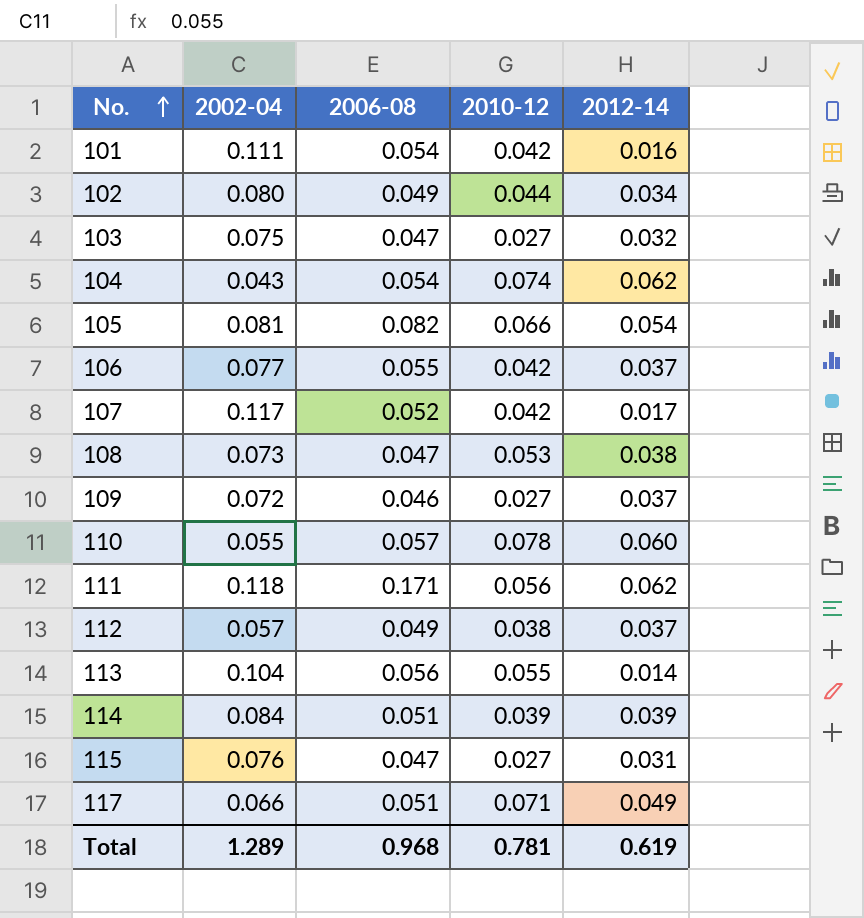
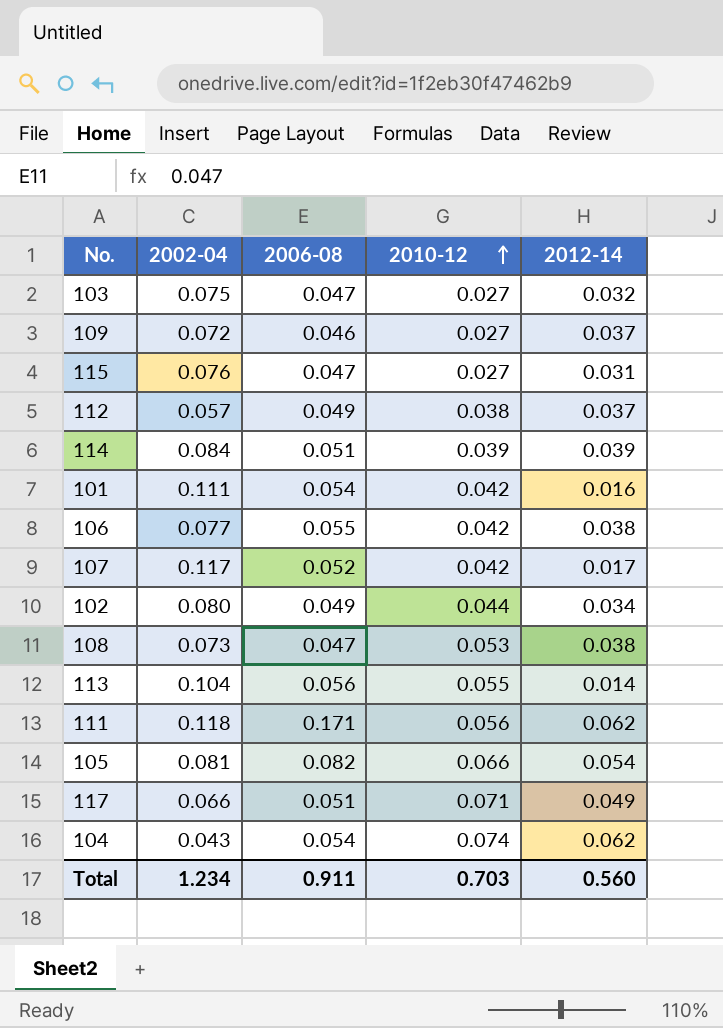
row order: No. ascending -> 2010-12 ascending
row 110: 0.055 | 0.057 | 0.078 | 0.060 -> none
106 | 2012-14: 0.037 -> 0.038
Total | 2002-04: 1.289 -> 1.234
Total | 2006-08: 0.968 -> 0.911
Total | 2010-12: 0.781 -> 0.703
Total | 2012-14: 0.619 -> 0.560

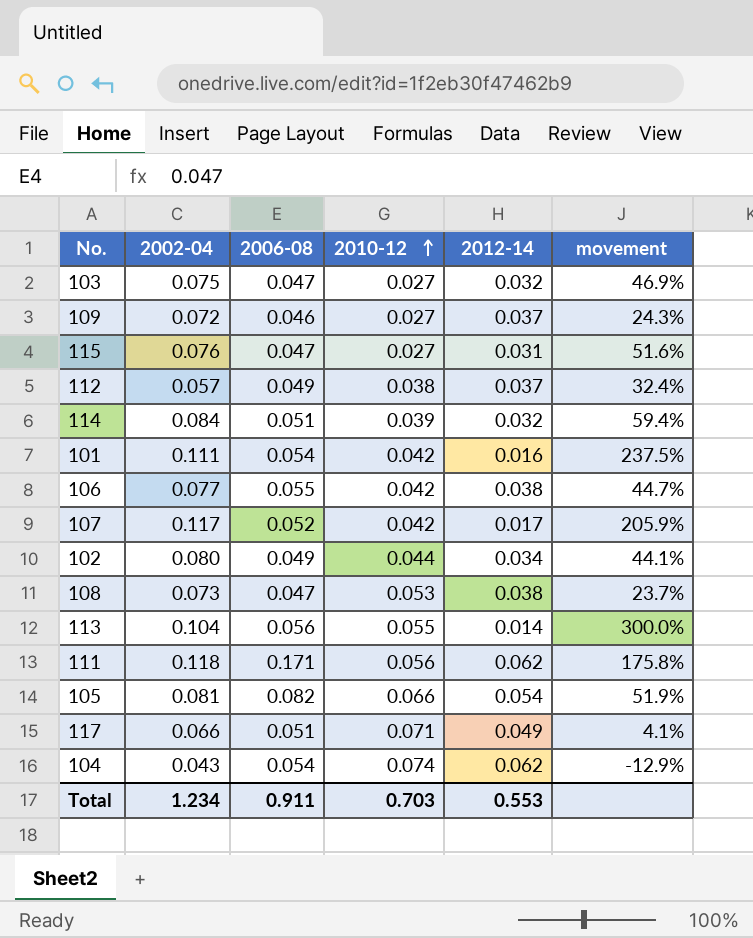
column movement | formula: none -> ([2006-08] - [2012-14]) / [2012-14]
114 | 2012-14: 0.039 -> 0.032
Total | 2012-14: 0.560 -> 0.553

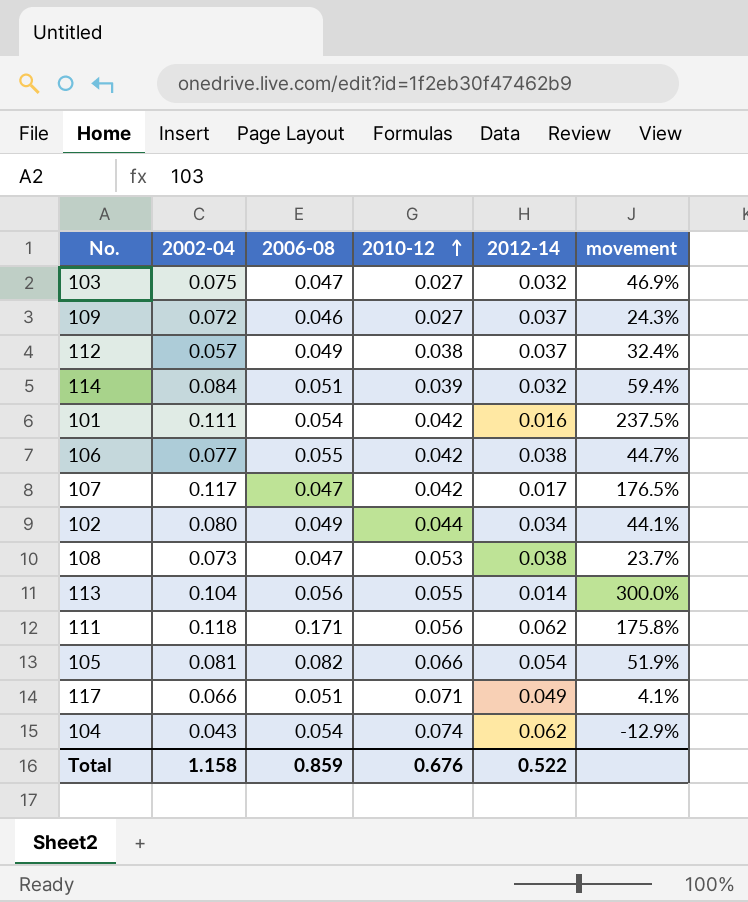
row 115: 0.076 | 0.047 | 0.027 | 0.031 | 51.6% -> none
107 | 2006-08: 0.052 -> 0.047
107 | movement: 205.9% -> 176.5%
Total | 2002-04: 1.234 -> 1.158
Total | 2006-08: 0.911 -> 0.859
Total | 2010-12: 0.703 -> 0.676
Total | 2012-14: 0.553 -> 0.522

